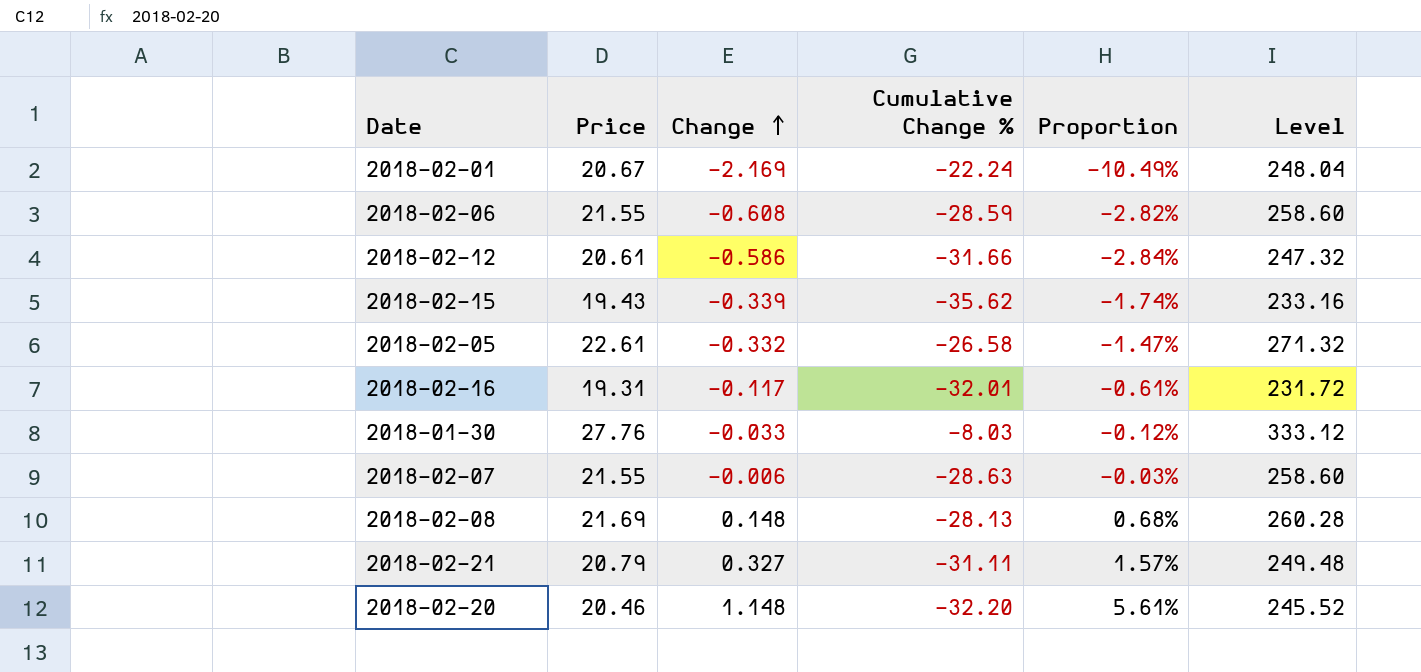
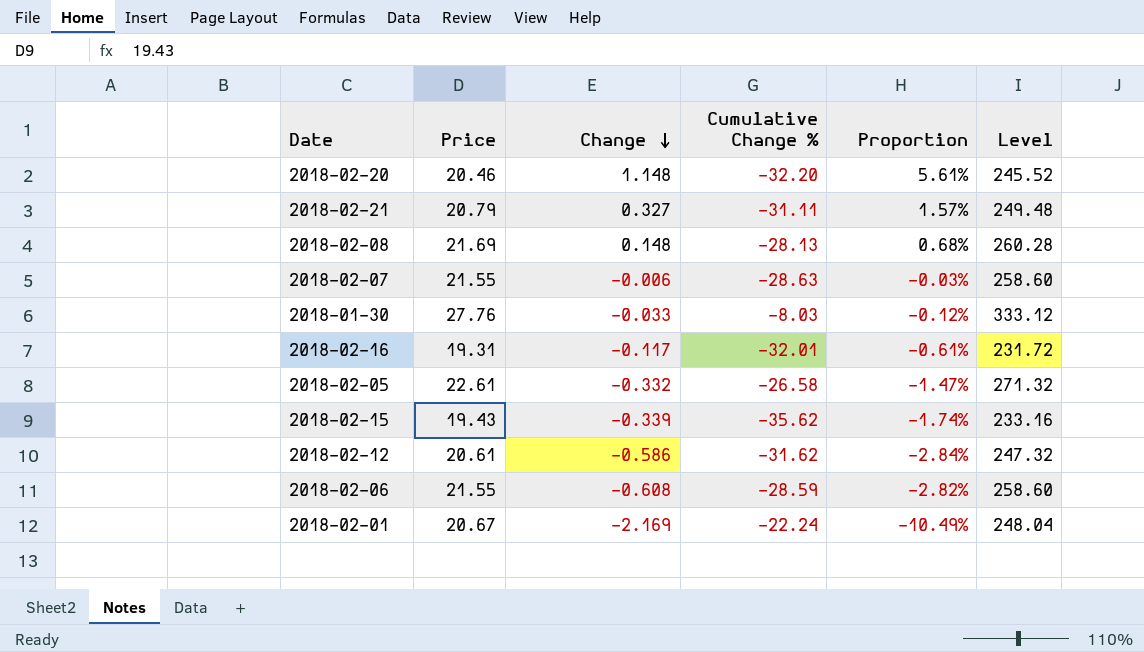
row order: Change ascending -> Change descending
2018-02-12 | Cumulative Change %: -31.66 -> -31.62

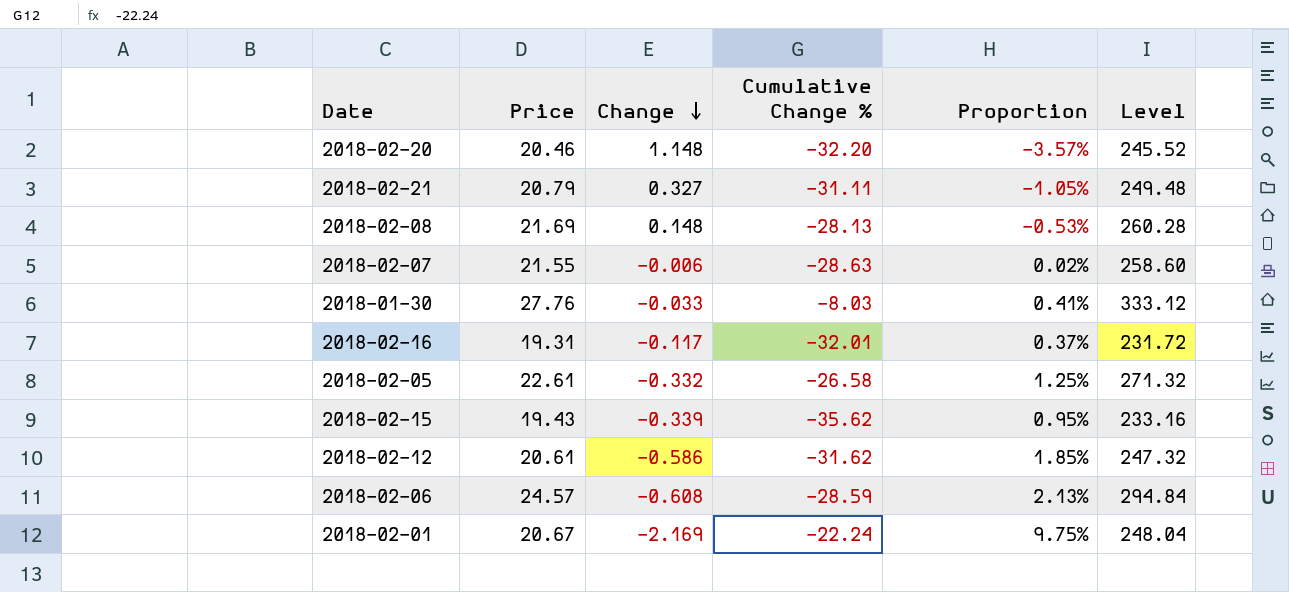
column Proportion | formula: [Change] / [Price] -> [Change] / [Cumulative Change %]
2018-02-06 | Price: 21.55 -> 24.57
2018-02-06 | Level: 258.60 -> 294.84

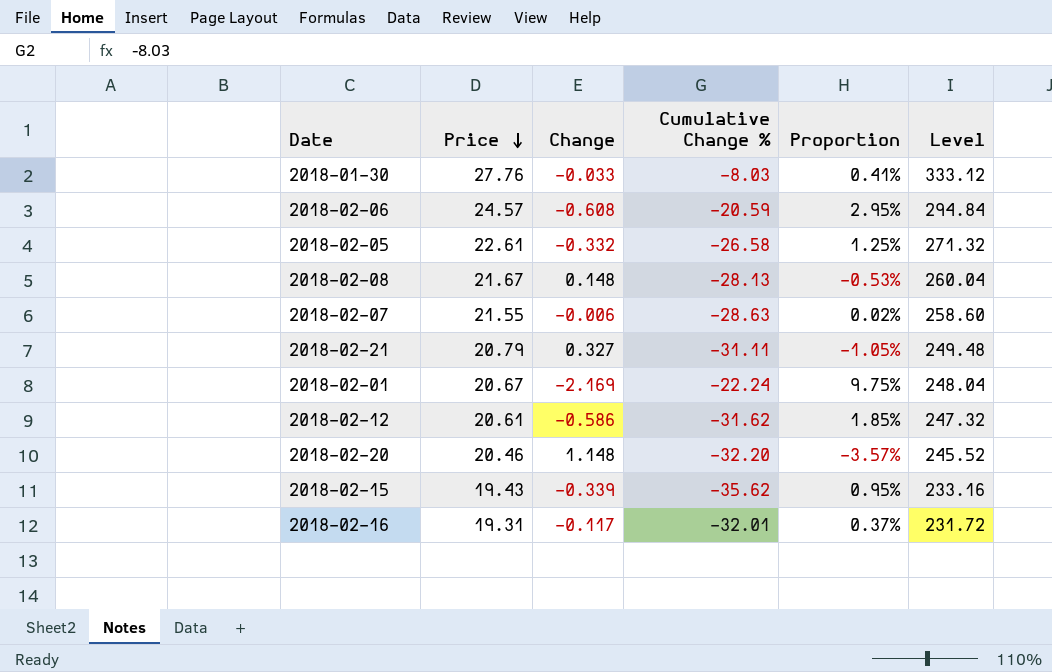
row order: Change descending -> Price descending
2018-02-06 | Cumulative Change %: -28.59 -> -20.59
2018-02-06 | Proportion: 2.13% -> 2.95%
2018-02-08 | Price: 21.69 -> 21.67
2018-02-08 | Level: 260.28 -> 260.04

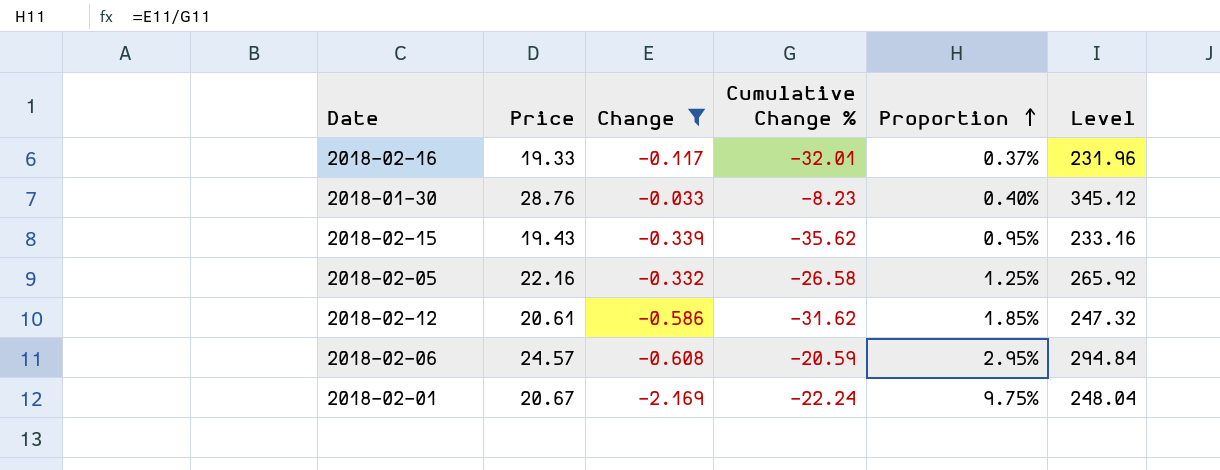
filter: none -> Change <= -0.033
row order: Price descending -> Proportion ascending
2018-02-16 | Price: 19.31 -> 19.33
2018-02-16 | Level: 231.72 -> 231.96
2018-01-30 | Price: 27.76 -> 28.76
2018-01-30 | Cumulative Change %: -8.03 -> -8.23
2018-01-30 | Proportion: 0.41% -> 0.40%
2018-01-30 | Level: 333.12 -> 345.12
2018-02-05 | Price: 22.61 -> 22.16
2018-02-05 | Level: 271.32 -> 265.92

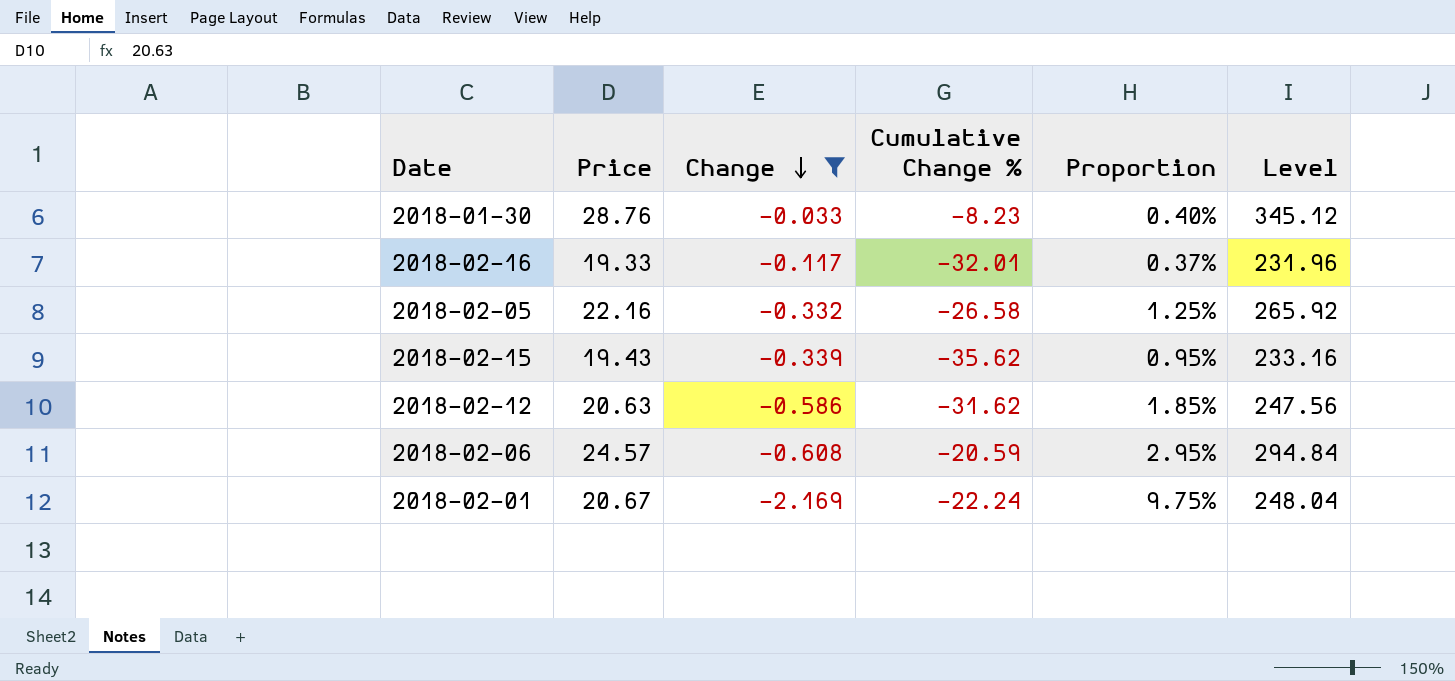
row order: Proportion ascending -> Change descending
2018-02-12 | Price: 20.61 -> 20.63
2018-02-12 | Level: 247.32 -> 247.56

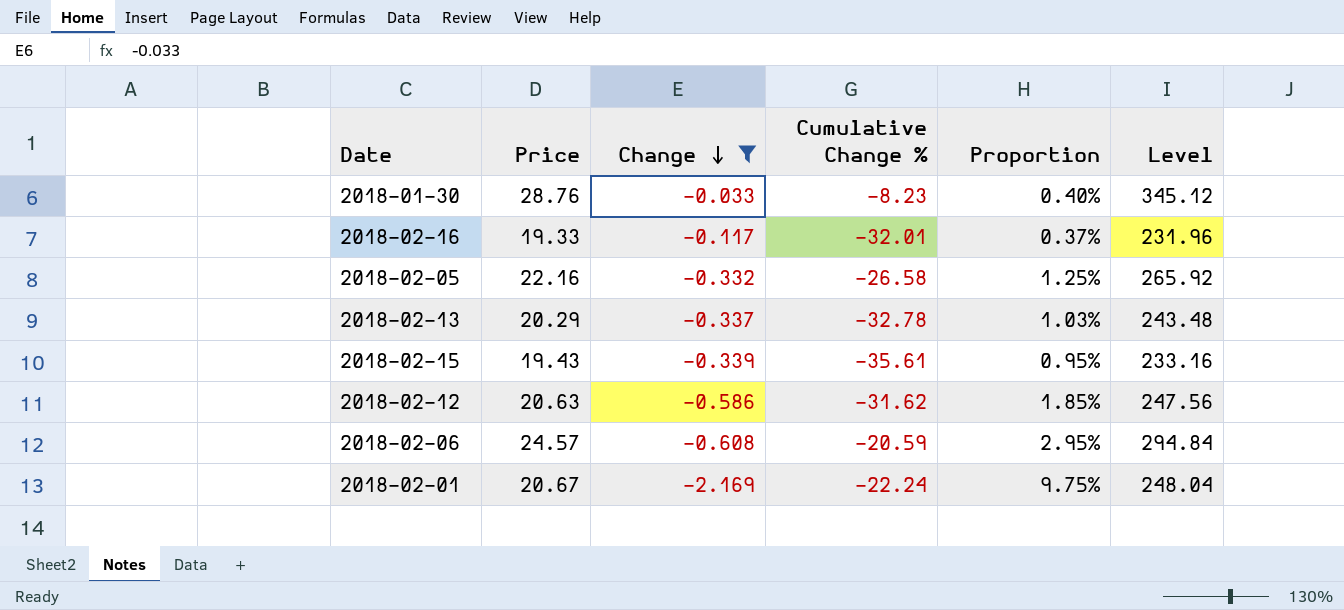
row 2018-02-13: none -> 20.29 | -0.337 | -32.78 | 1.03% | 243.48
2018-02-15 | Cumulative Change %: -35.62 -> -35.61

